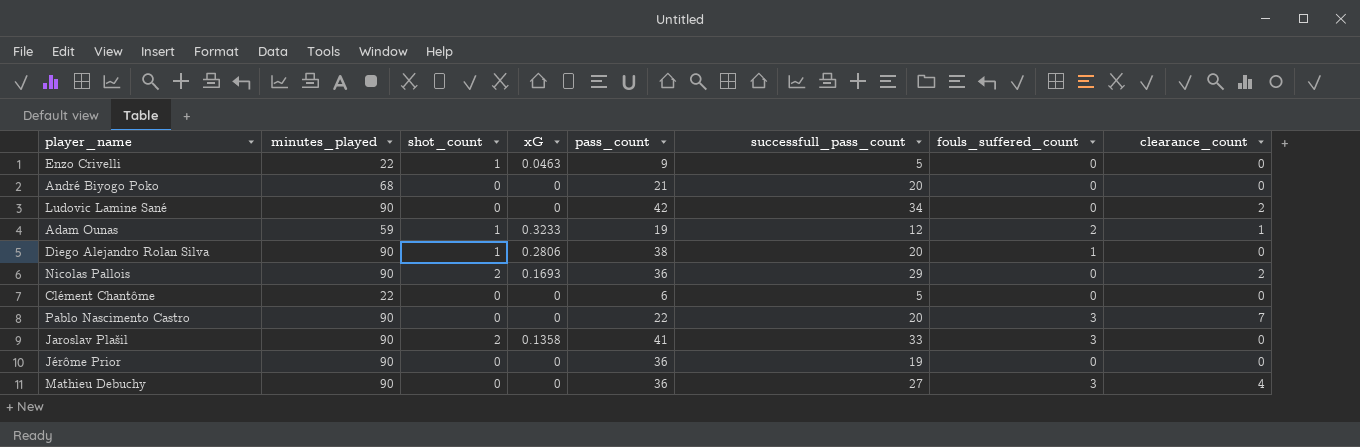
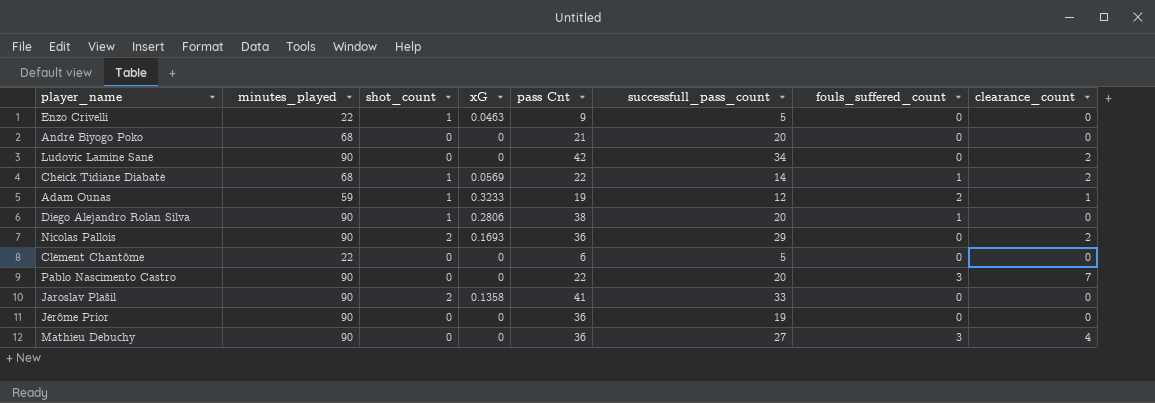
column name: pass_count -> pass Cnt
row Cheick Tidiane Diabaté: none -> 68 | 1 | 0.0569 | 22 | 14 | 1 | 2
Jaroslav Plašil | fouls_suffered_count: 3 -> 0

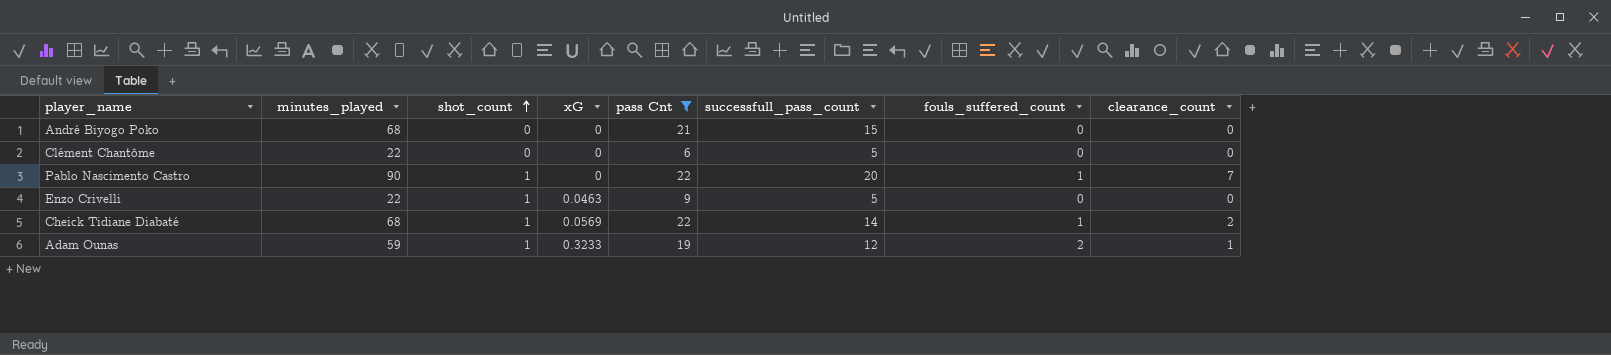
filter: none -> pass Cnt <= 22
row order: none -> shot_count ascending
André Biyogo Poko | successfull_pass_count: 20 -> 15
Pablo Nascimento Castro | shot_count: 0 -> 1
Pablo Nascimento Castro | fouls_suffered_count: 3 -> 1

